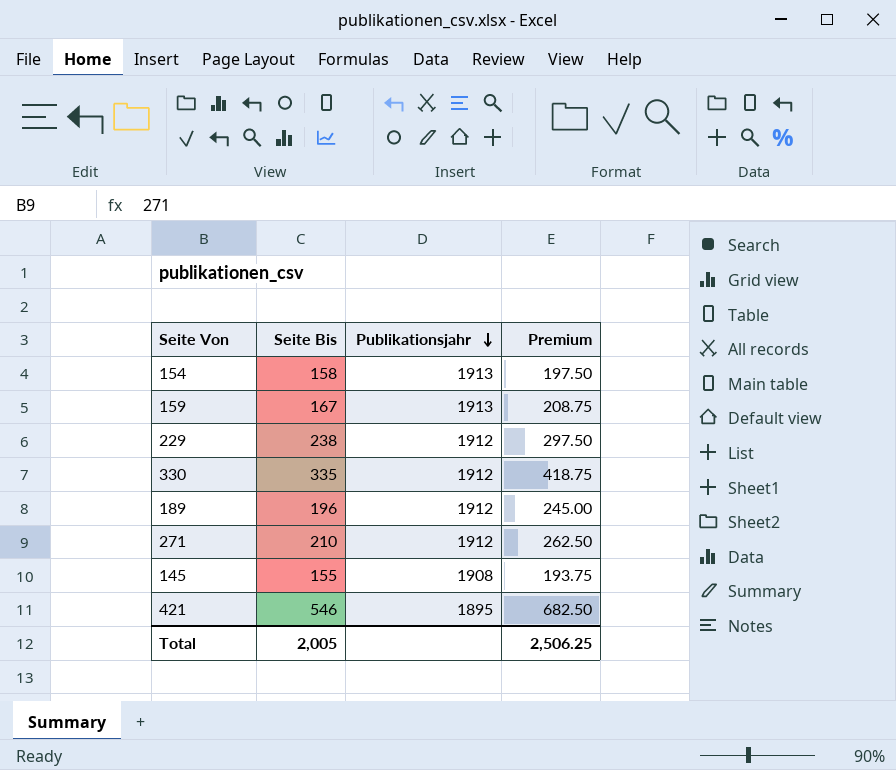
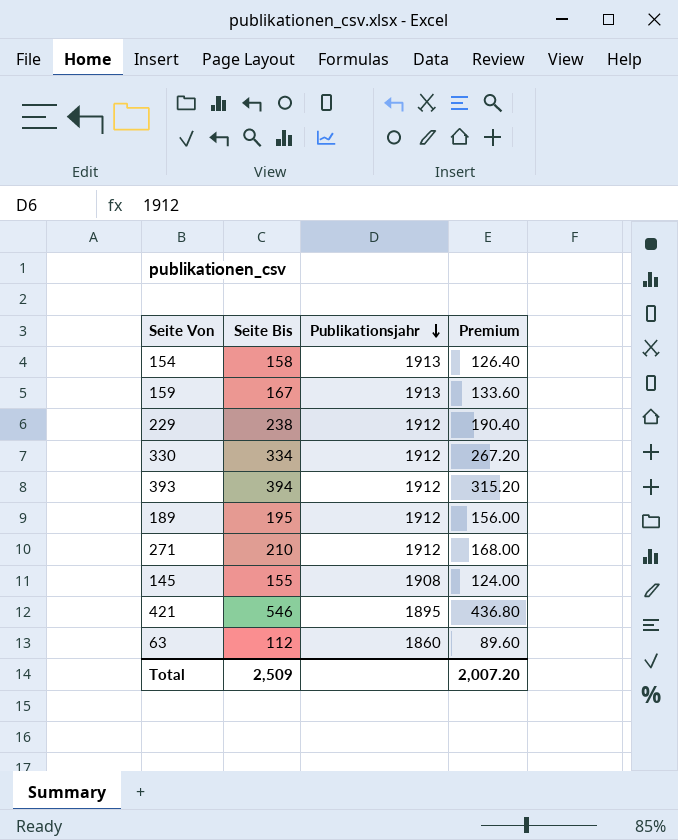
column Premium | formula: [Seite Bis] * 1.25 -> [Seite Bis] * 0.8
330 | Seite Bis: 335 -> 334
row 393: none -> 394 | 1912 | 315.20
189 | Seite Bis: 196 -> 195
row 63: none -> 112 | 1860 | 89.60
Total | Seite Bis: 2,005 -> 2,509
Total | Premium: 2,506.25 -> 2,007.20

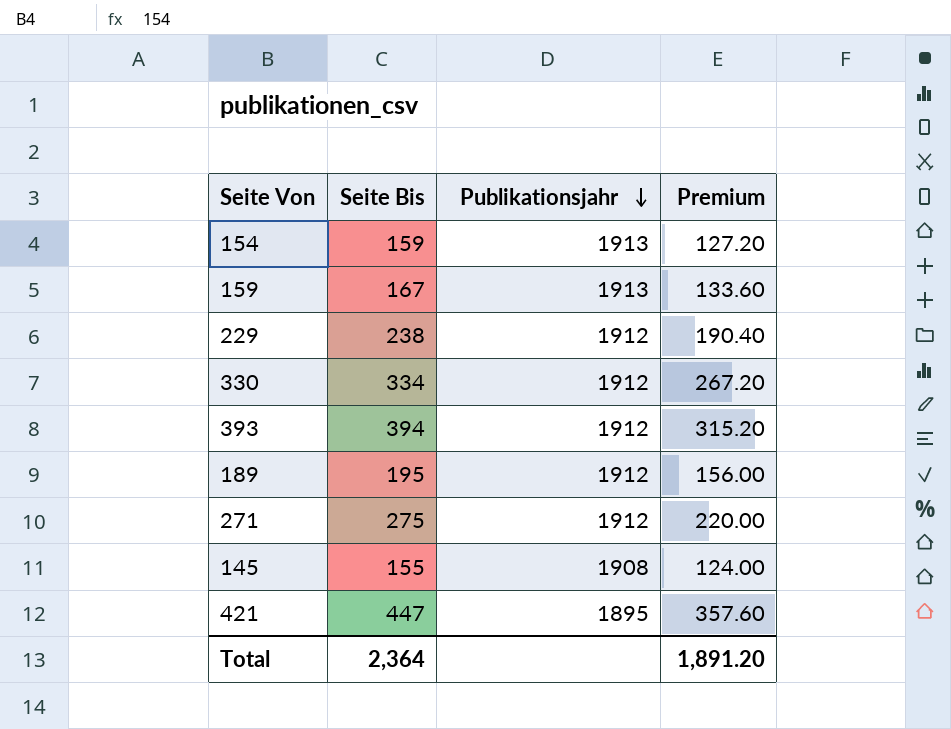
row 63: 112 | 1860 | 89.60 -> none
154 | Seite Bis: 158 -> 159
154 | Premium: 126.40 -> 127.20
271 | Seite Bis: 210 -> 275
271 | Premium: 168.00 -> 220.00
421 | Seite Bis: 546 -> 447
421 | Premium: 436.80 -> 357.60
Total | Seite Bis: 2,509 -> 2,364
Total | Premium: 2,007.20 -> 1,891.20

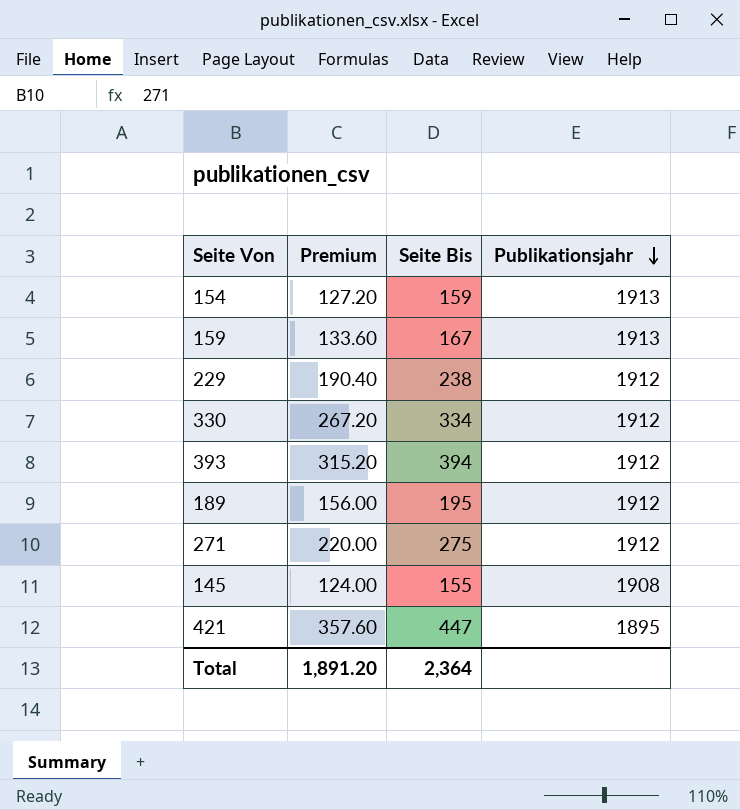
column Premium | position: 4 -> 2

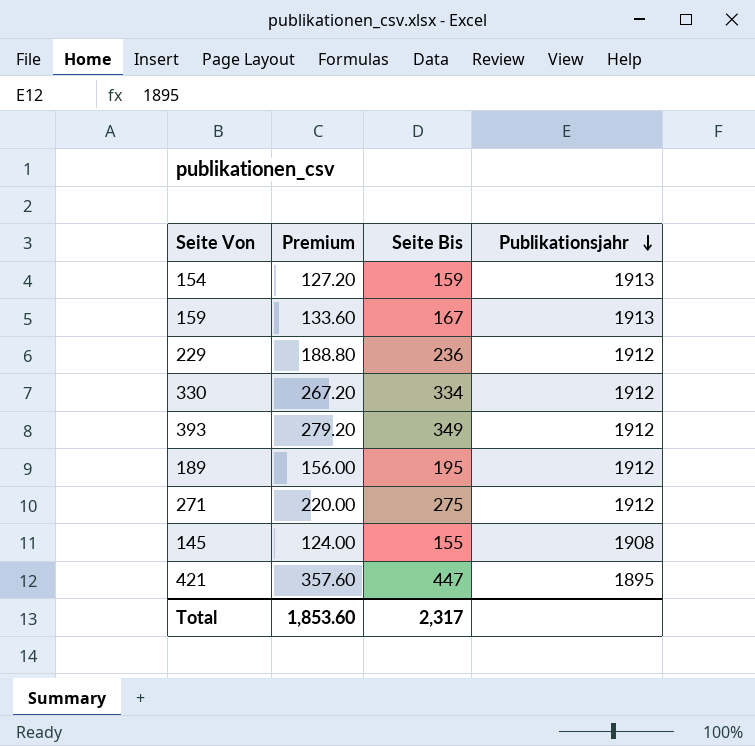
229 | Premium: 190.40 -> 188.80
229 | Seite Bis: 238 -> 236
393 | Premium: 315.20 -> 279.20
393 | Seite Bis: 394 -> 349
Total | Premium: 1,891.20 -> 1,853.60
Total | Seite Bis: 2,364 -> 2,317

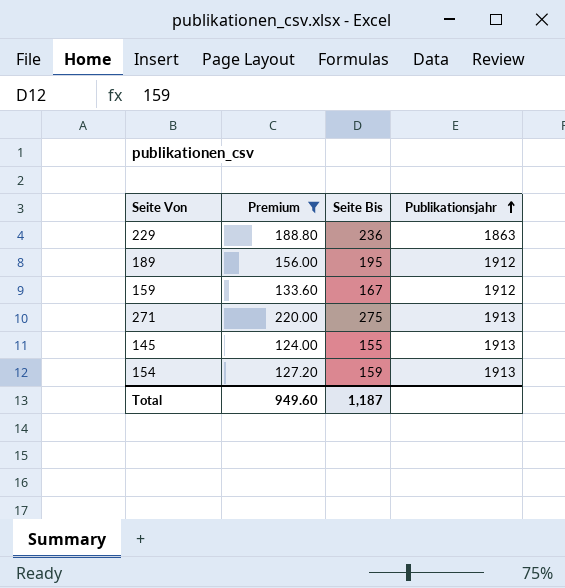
filter: none -> Premium <= 220.00
row order: Publikationsjahr descending -> Publikationsjahr ascending
229 | Publikationsjahr: 1912 -> 1863
159 | Publikationsjahr: 1913 -> 1912
271 | Publikationsjahr: 1912 -> 1913
145 | Publikationsjahr: 1908 -> 1913
Total | Premium: 1,853.60 -> 949.60
Total | Seite Bis: 2,317 -> 1,187

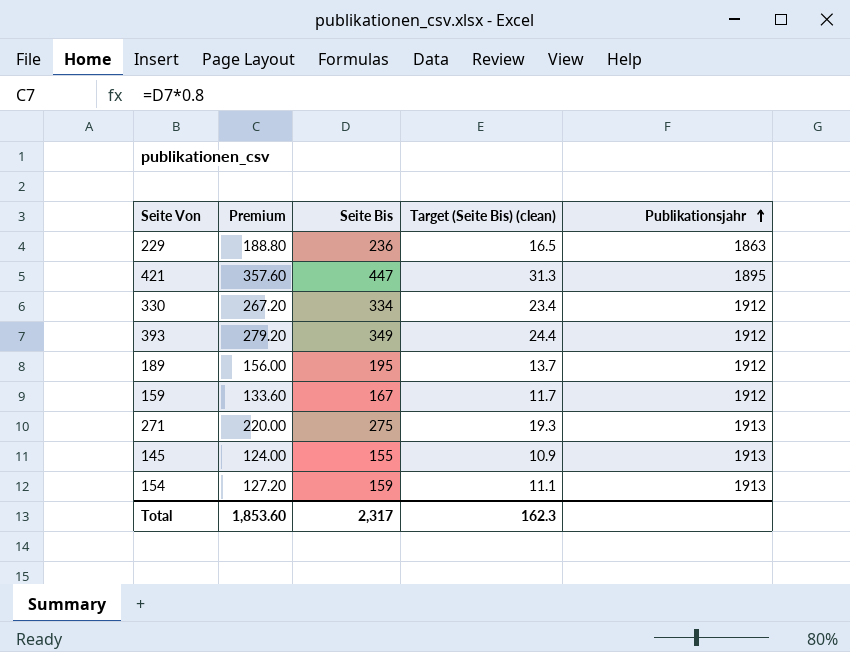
filter: Premium <= 220.00 -> none
column Target (Seite Bis) (clean) | formula: none -> [Seite Bis] * 0.07
Total | Premium: 949.60 -> 1,853.60
Total | Seite Bis: 1,187 -> 2,317

